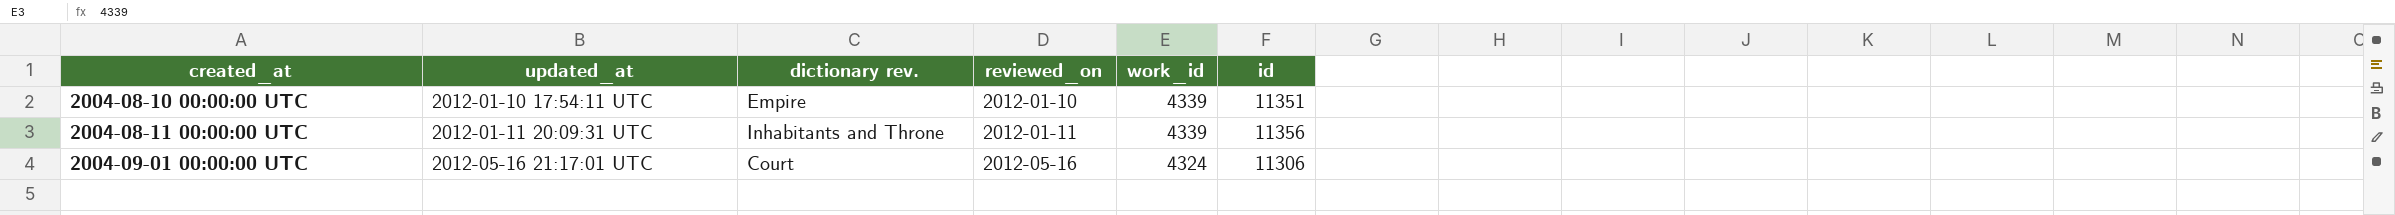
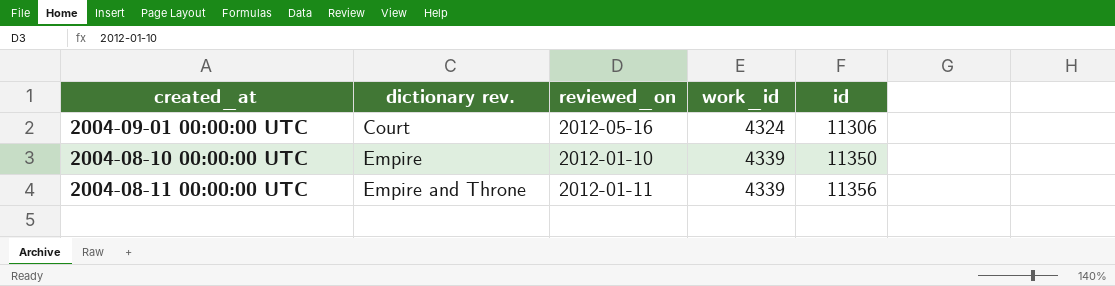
row order: created_at ascending -> dictionary rev. ascending
column updated_at | position: 2 -> none
2004-08-10 00:00:00 UTC | id: 11351 -> 11350
2004-08-11 00:00:00 UTC | dictionary rev.: Inhabitants and Throne -> Empire and Throne

